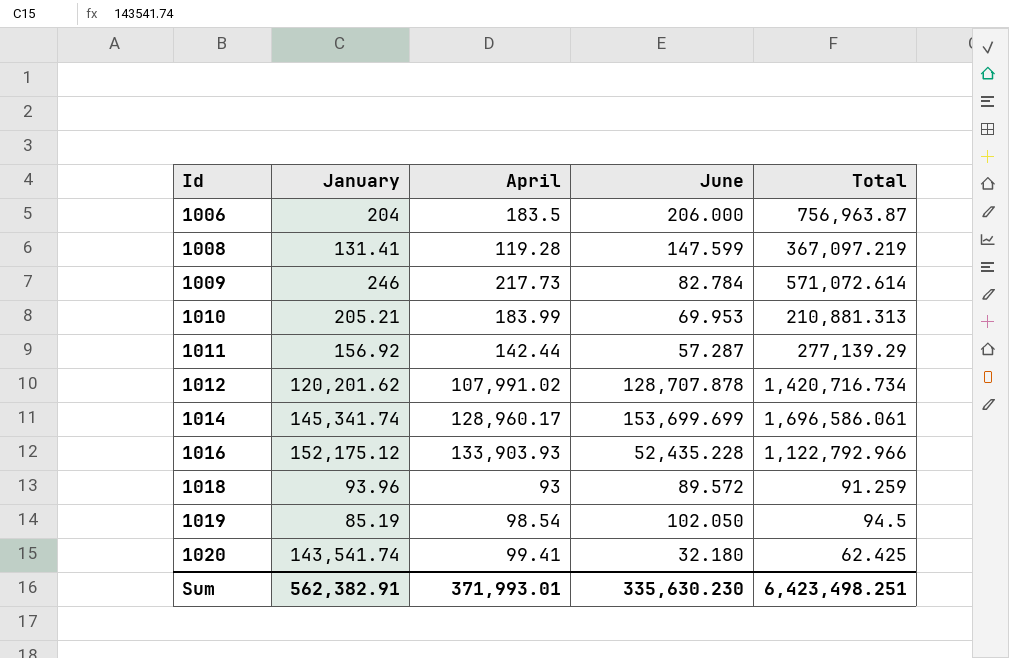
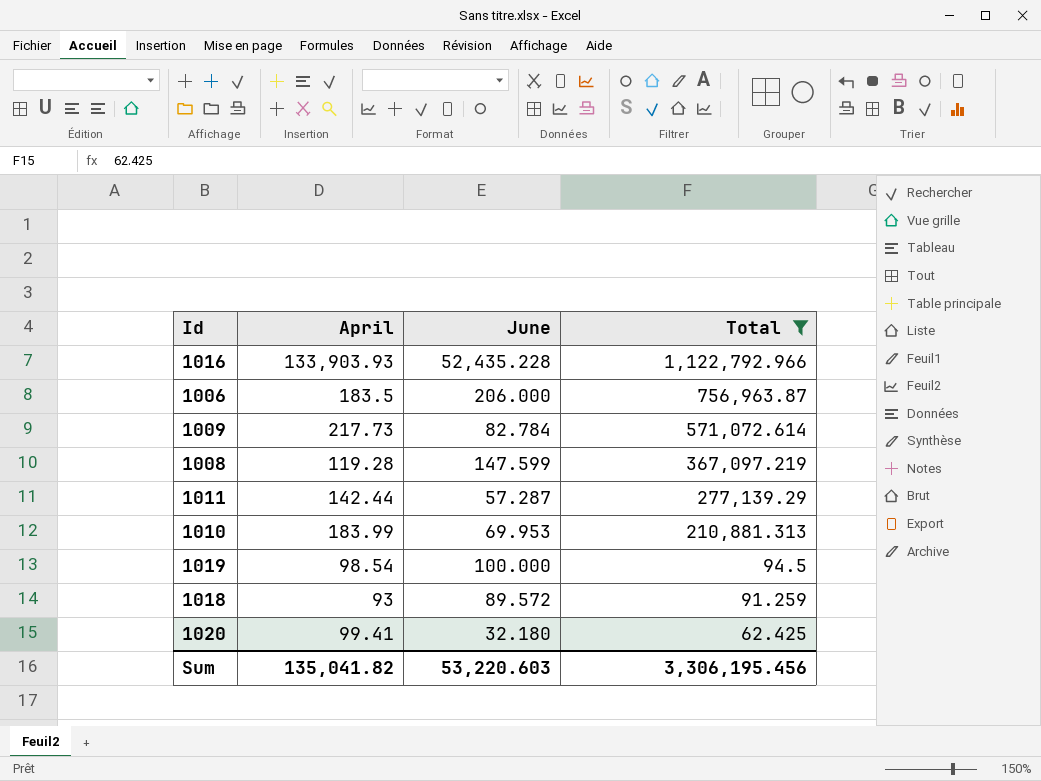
filter: none -> Total <= 1,122,792.966
row order: Id ascending -> Total descending
column January | position: 2 -> none
1019 | June: 102.050 -> 100.000
Sum | April: 371,993.01 -> 135,041.82
Sum | June: 335,630.230 -> 53,220.603
Sum | Total: 6,423,498.251 -> 3,306,195.456

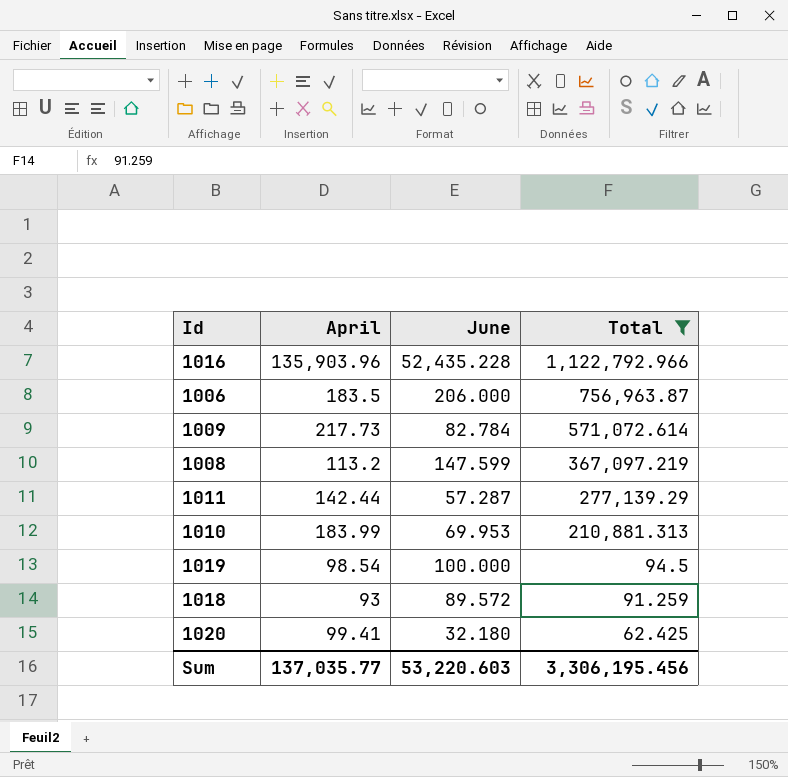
1016 | April: 133,903.93 -> 135,903.96
1008 | April: 119.28 -> 113.2
Sum | April: 135,041.82 -> 137,035.77

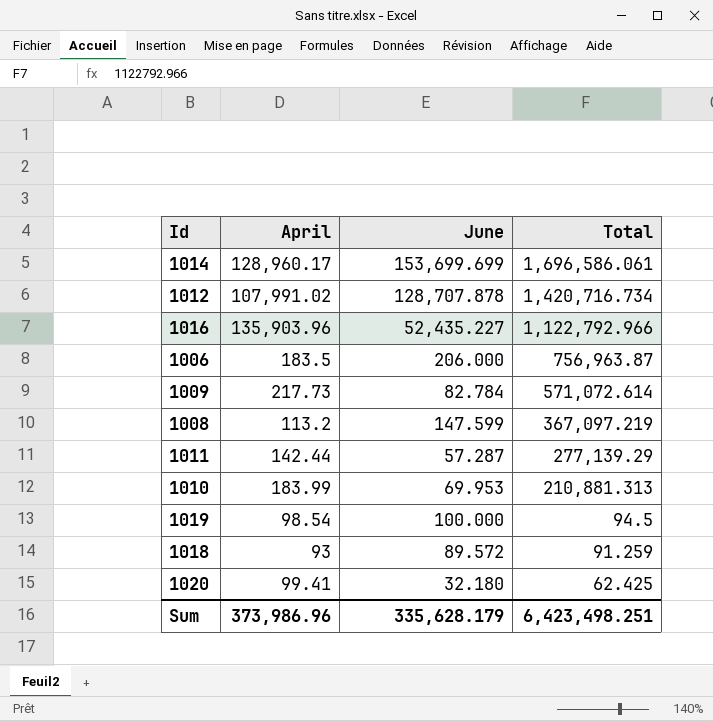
filter: Total <= 1,122,792.966 -> none
1016 | June: 52,435.228 -> 52,435.227
Sum | April: 137,035.77 -> 373,986.96
Sum | June: 53,220.603 -> 335,628.179
Sum | Total: 3,306,195.456 -> 6,423,498.251

